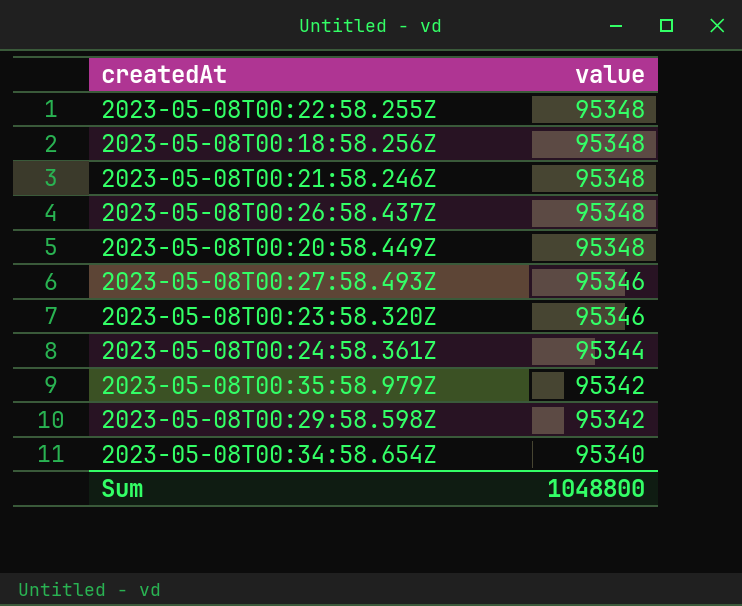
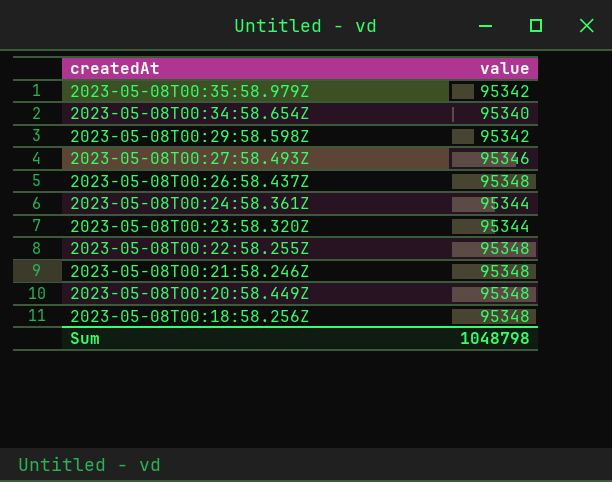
row order: value descending -> createdAt descending
2023-05-08T00:23:58.320Z | value: 95346 -> 95344
Sum | value: 1048800 -> 1048798

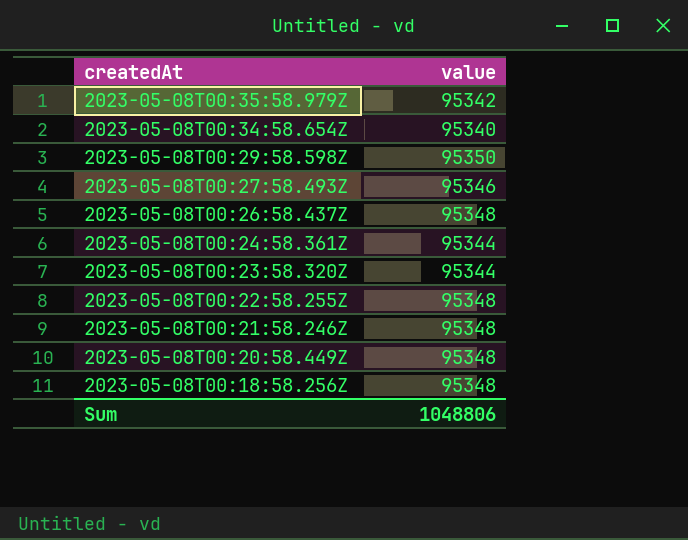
2023-05-08T00:29:58.598Z | value: 95342 -> 95350
Sum | value: 1048798 -> 1048806

